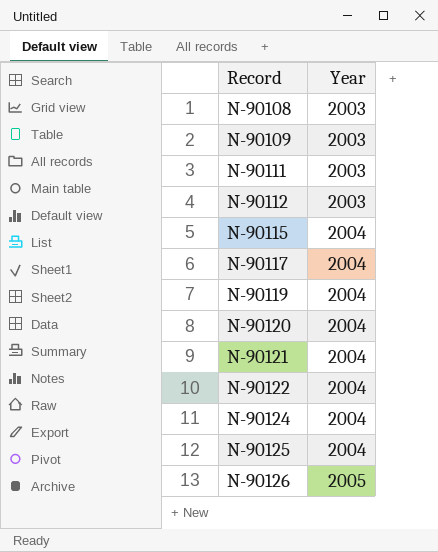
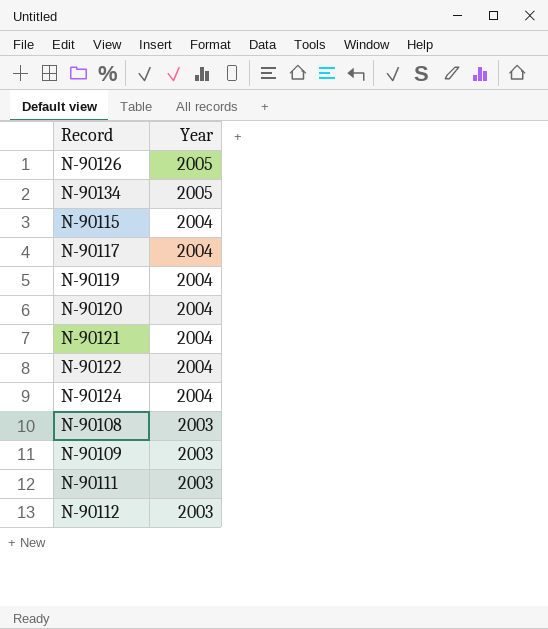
row order: Record ascending -> Year descending
row N-90125: 2004 -> none
row N-90134: none -> 2005

